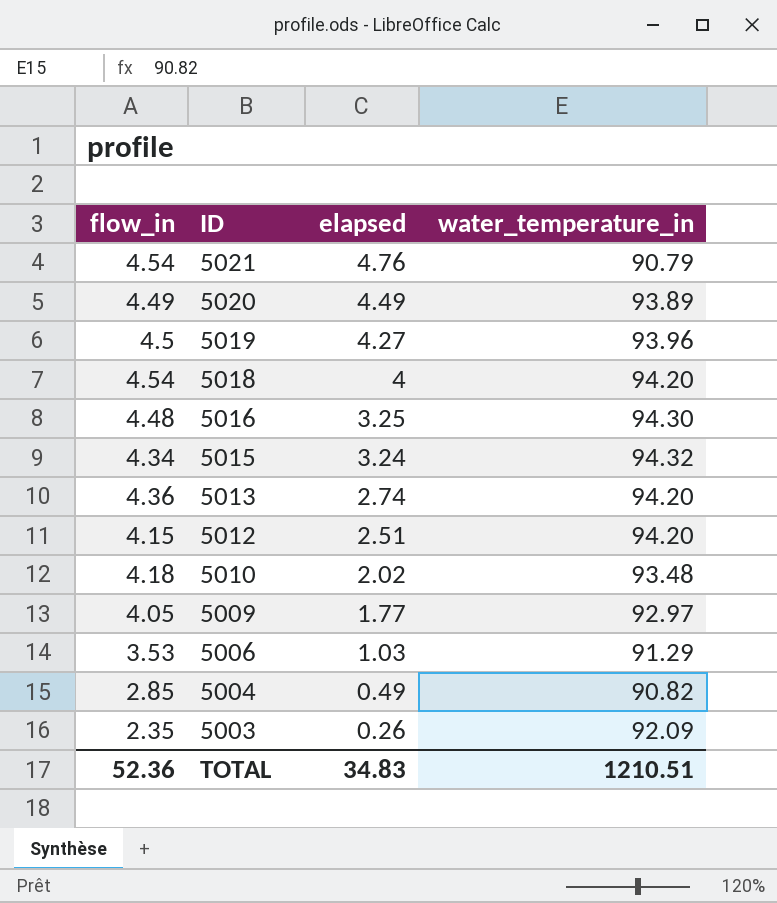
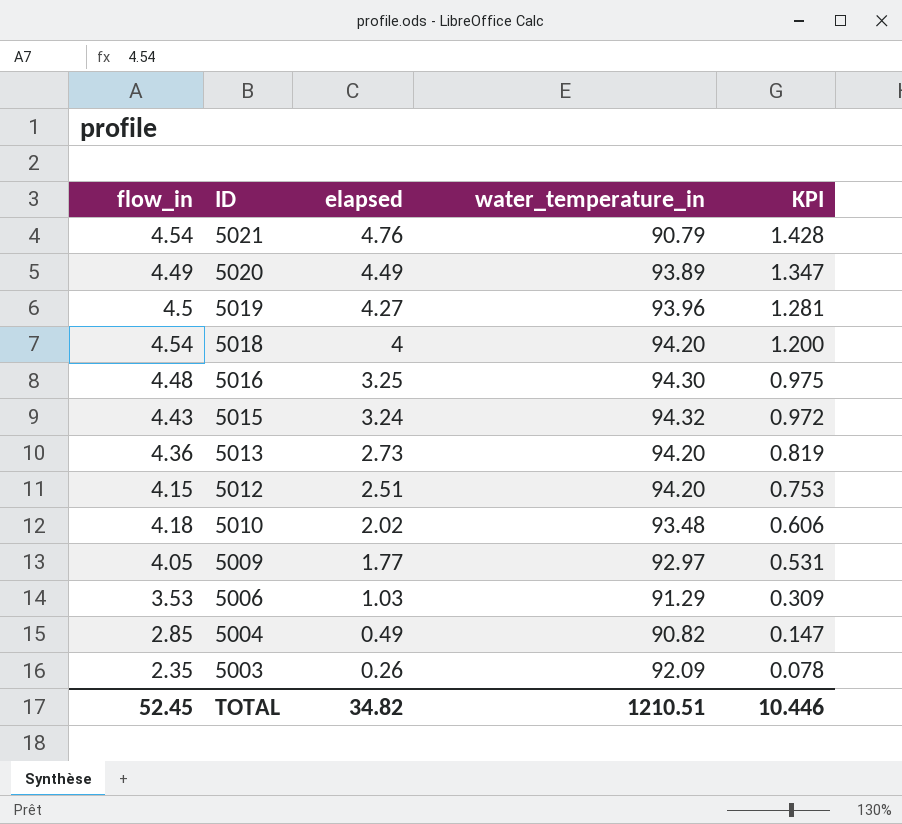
column KPI | formula: none -> [elapsed] * 0.3
5015 | flow_in: 4.34 -> 4.43
5013 | elapsed: 2.74 -> 2.73
TOTAL | flow_in: 52.36 -> 52.45
TOTAL | elapsed: 34.83 -> 34.82

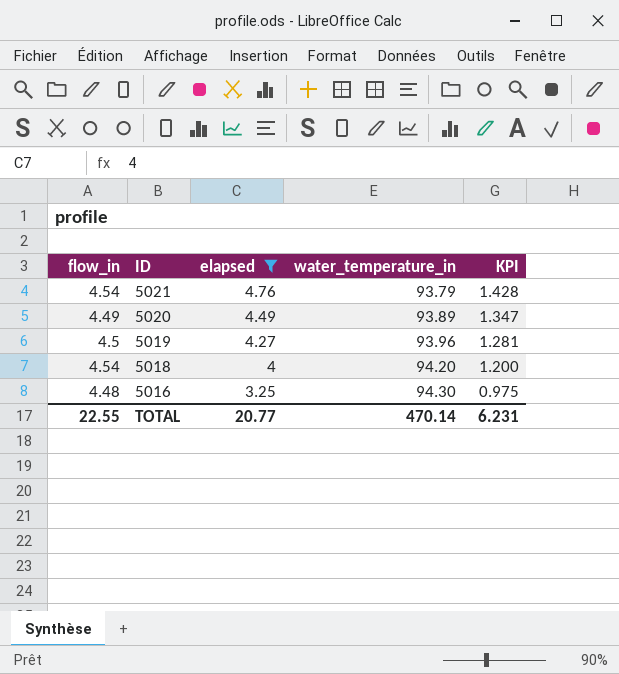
filter: none -> elapsed >= 3.25
5021 | water_temperature_in: 90.79 -> 93.79
TOTAL | flow_in: 52.45 -> 22.55
TOTAL | elapsed: 34.82 -> 20.77
TOTAL | water_temperature_in: 1210.51 -> 470.14
TOTAL | KPI: 10.446 -> 6.231

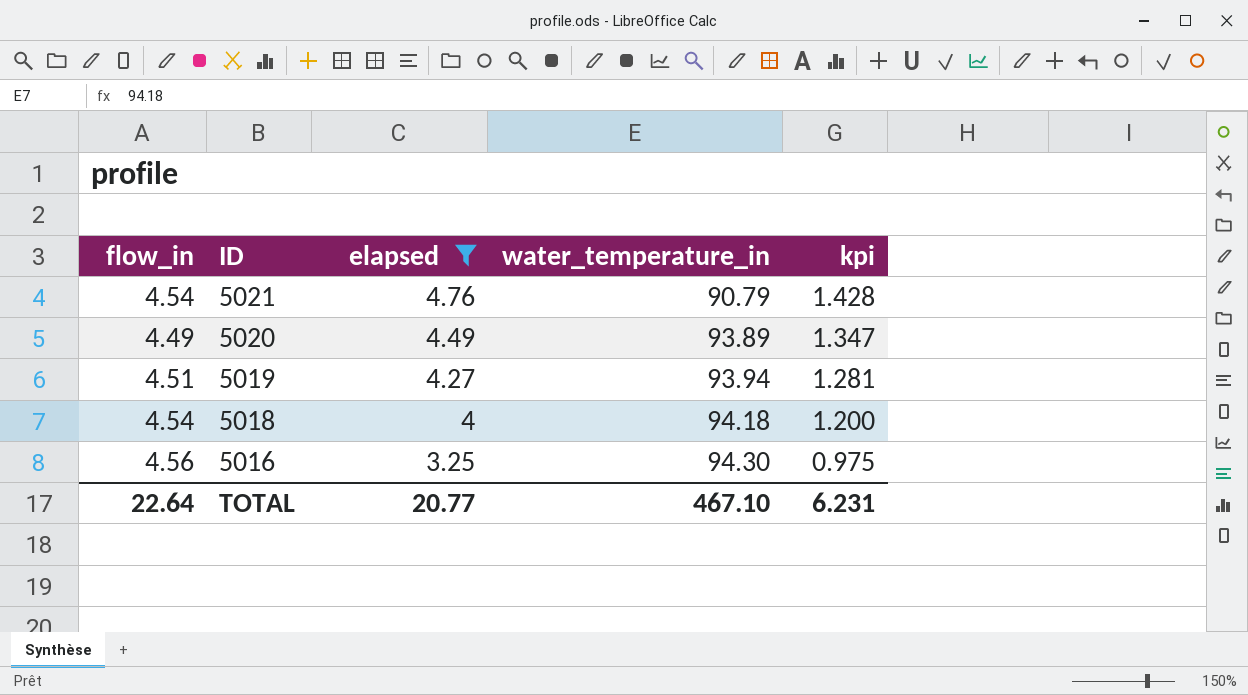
column name: KPI -> kpi
5021 | water_temperature_in: 93.79 -> 90.79
5019 | flow_in: 4.5 -> 4.51
5019 | water_temperature_in: 93.96 -> 93.94
5018 | water_temperature_in: 94.20 -> 94.18
5016 | flow_in: 4.48 -> 4.56
TOTAL | flow_in: 22.55 -> 22.64
TOTAL | water_temperature_in: 470.14 -> 467.10

